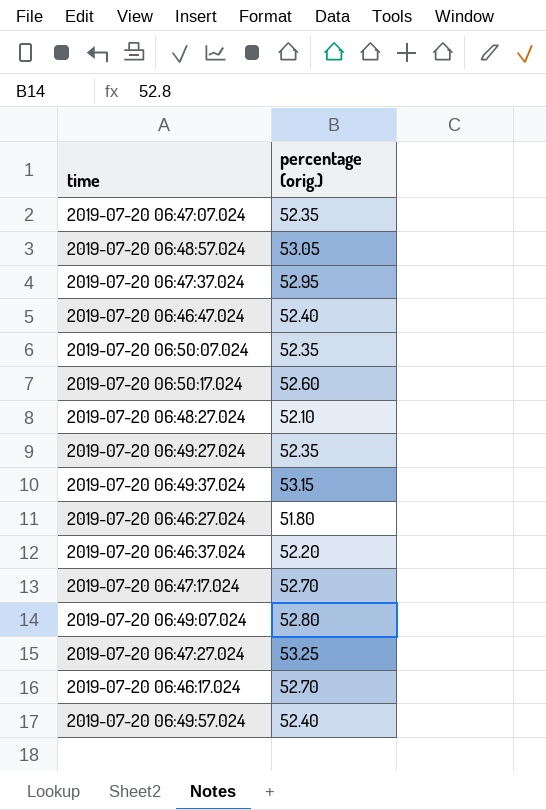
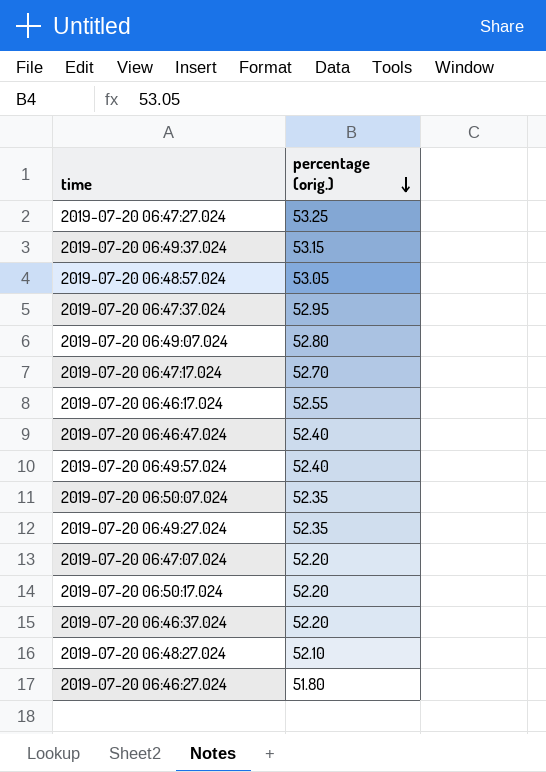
row order: none -> percentage (orig.) descending
2019-07-20 06:46:17.024 | percentage (orig.): 52.70 -> 52.55
2019-07-20 06:47:07.024 | percentage (orig.): 52.35 -> 52.20
2019-07-20 06:50:17.024 | percentage (orig.): 52.60 -> 52.20

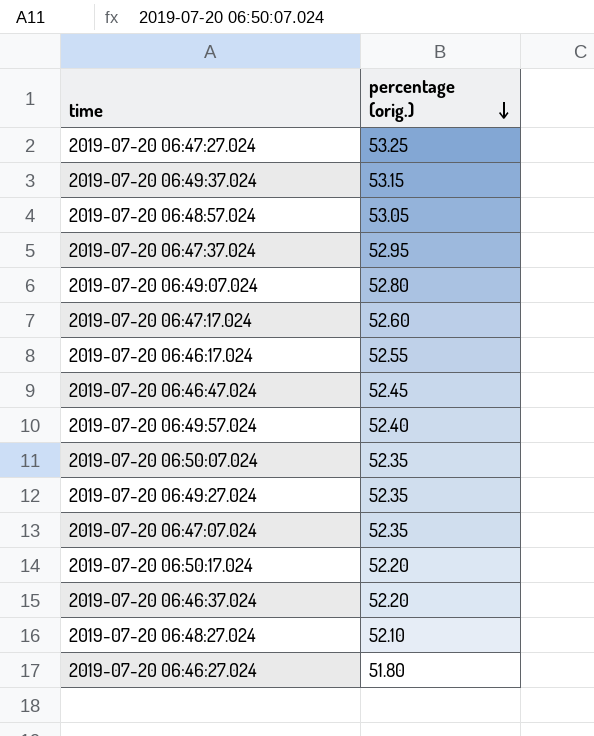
2019-07-20 06:47:17.024 | percentage (orig.): 52.70 -> 52.60
2019-07-20 06:46:47.024 | percentage (orig.): 52.40 -> 52.45
2019-07-20 06:47:07.024 | percentage (orig.): 52.20 -> 52.35

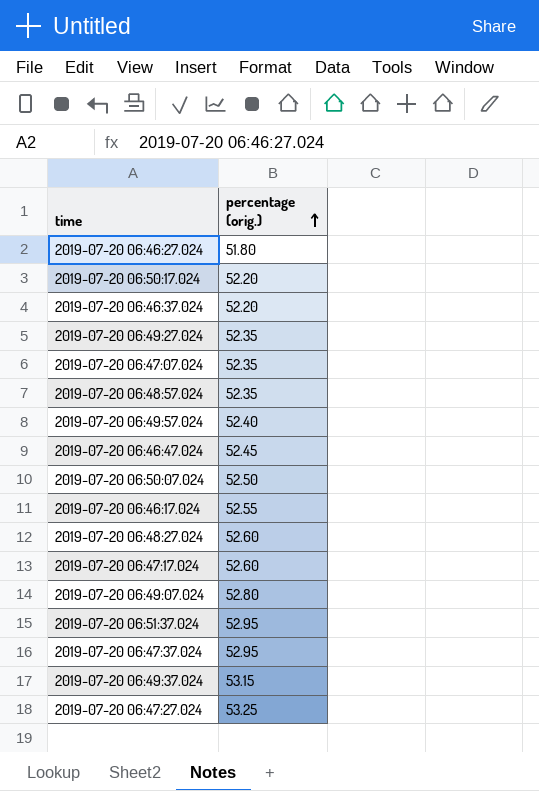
row order: percentage (orig.) descending -> percentage (orig.) ascending
2019-07-20 06:48:57.024 | percentage (orig.): 53.05 -> 52.35
2019-07-20 06:50:07.024 | percentage (orig.): 52.35 -> 52.50
2019-07-20 06:48:27.024 | percentage (orig.): 52.10 -> 52.60
row 2019-07-20 06:51:37.024: none -> 52.95

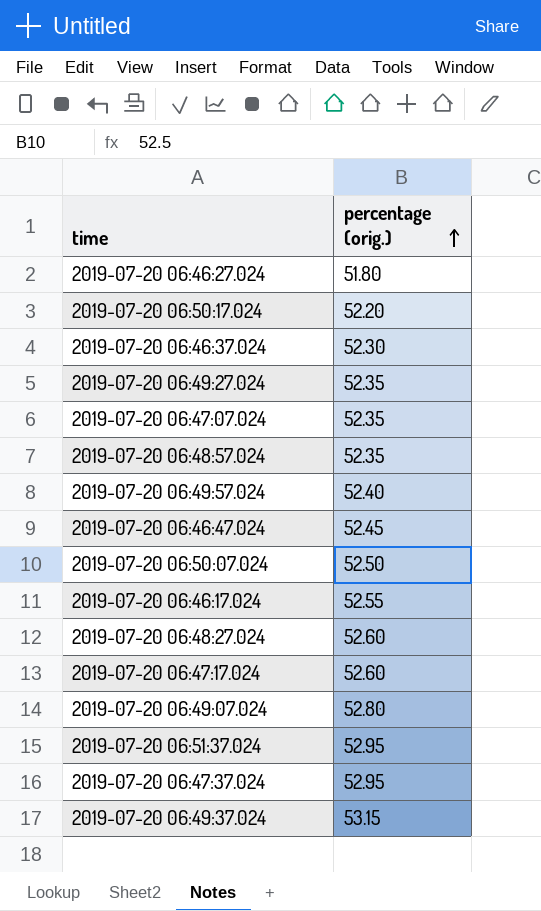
row 2019-07-20 06:47:27.024: 53.25 -> none
2019-07-20 06:46:37.024 | percentage (orig.): 52.20 -> 52.30

